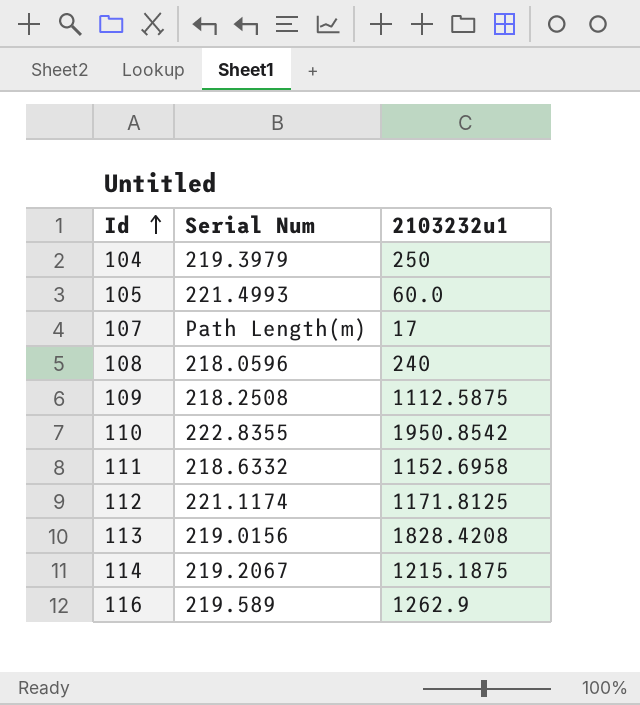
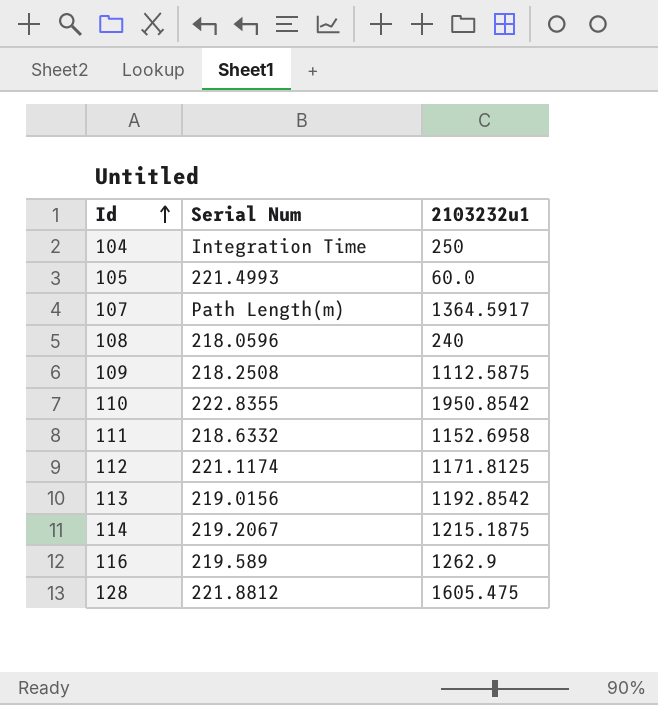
104 | Serial Num: 219.3979 -> Integration Time
107 | 2103232u1: 17 -> 1364.5917
113 | 2103232u1: 1828.4208 -> 1192.8542
row 128: none -> 221.8812 | 1605.475

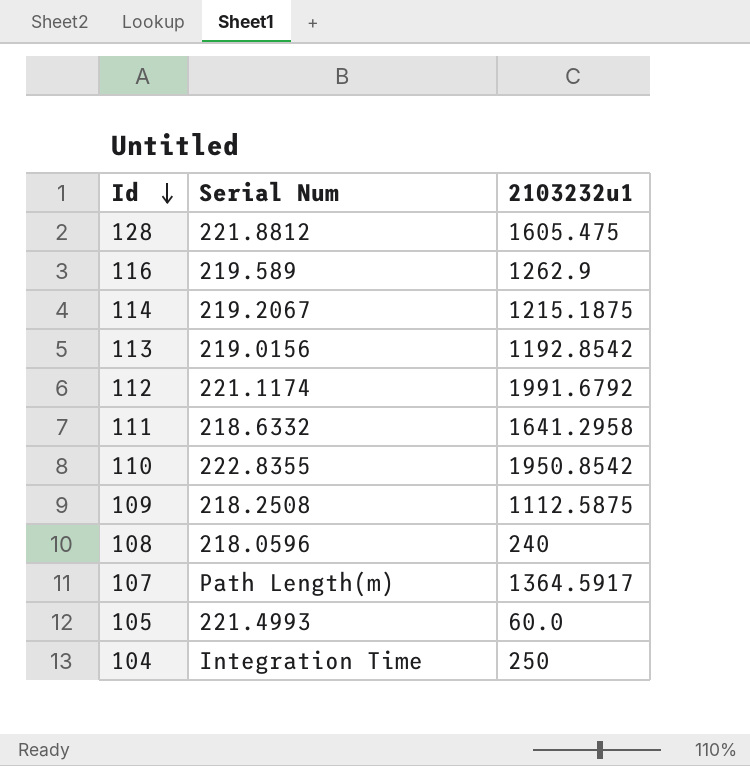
row order: Id ascending -> Id descending
112 | 2103232u1: 1171.8125 -> 1991.6792
111 | 2103232u1: 1152.6958 -> 1641.2958

